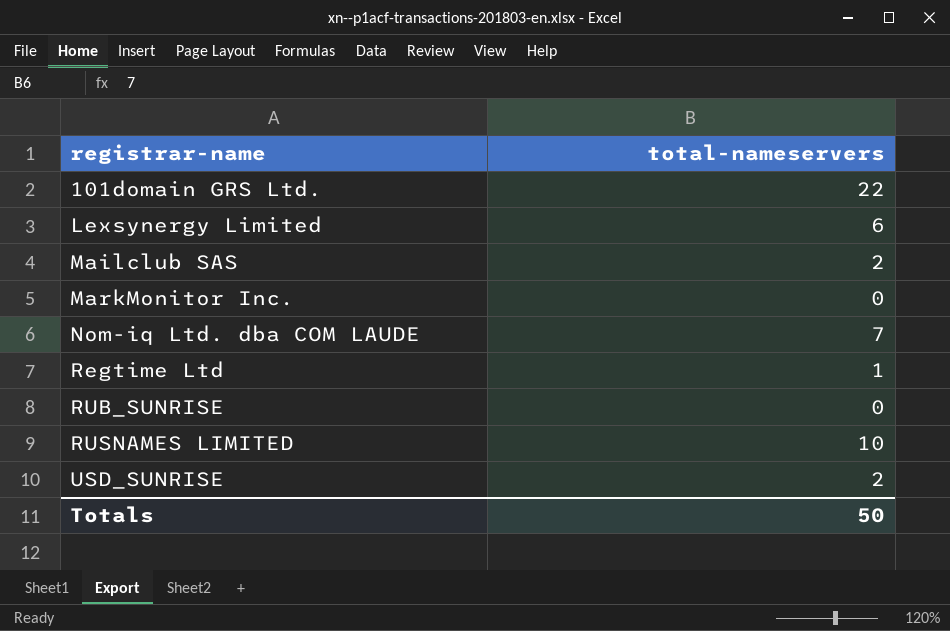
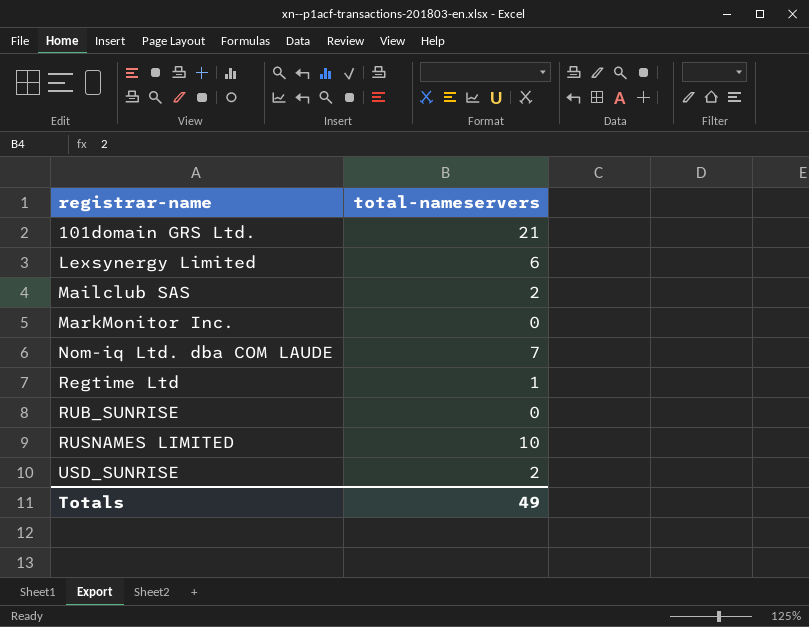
101domain GRS Ltd. | total-nameservers: 22 -> 21
Totals | total-nameservers: 50 -> 49

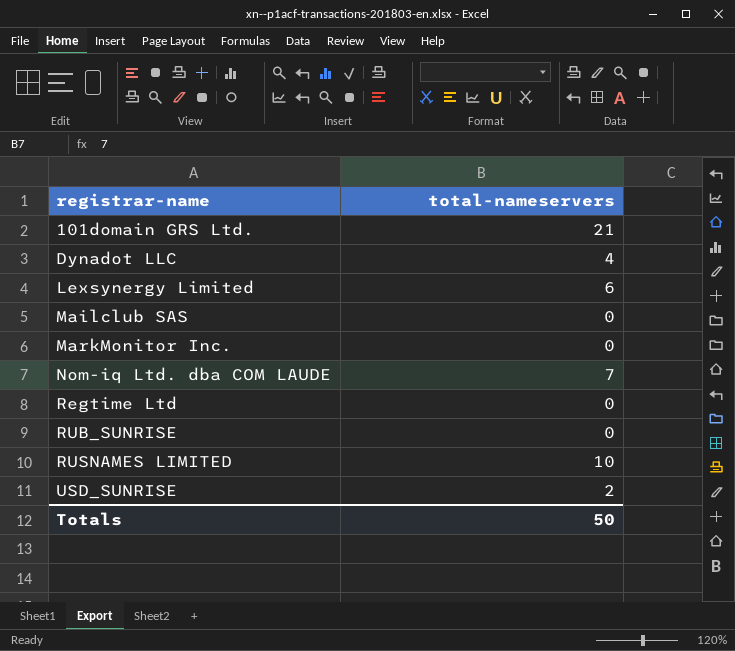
row Dynadot LLC: none -> 4
Mailclub SAS | total-nameservers: 2 -> 0
Regtime Ltd | total-nameservers: 1 -> 0
Totals | total-nameservers: 49 -> 50

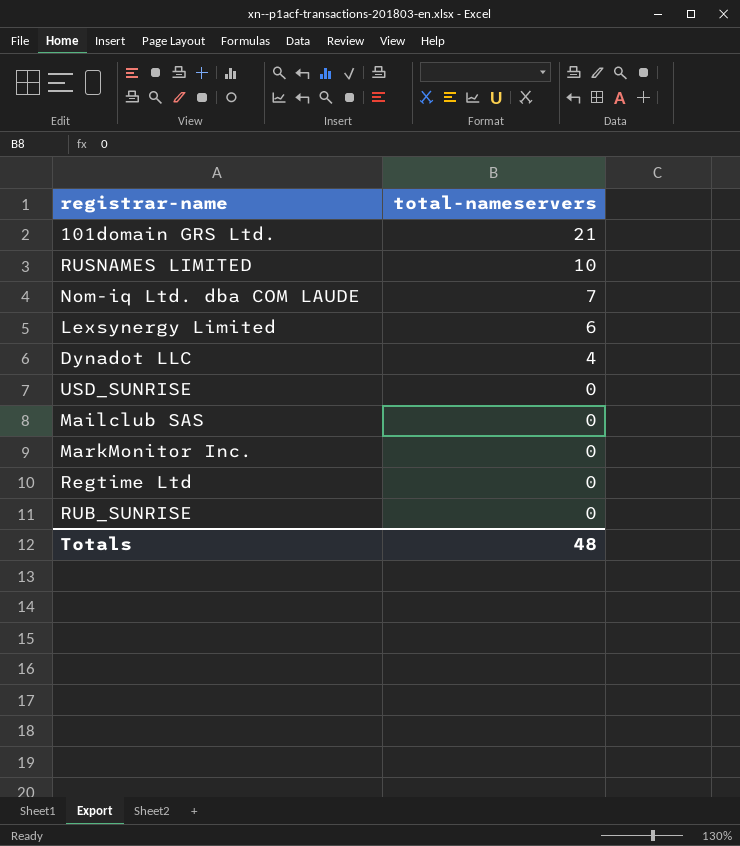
row order: registrar-name ascending -> total-nameservers descending
USD_SUNRISE | total-nameservers: 2 -> 0
Totals | total-nameservers: 50 -> 48

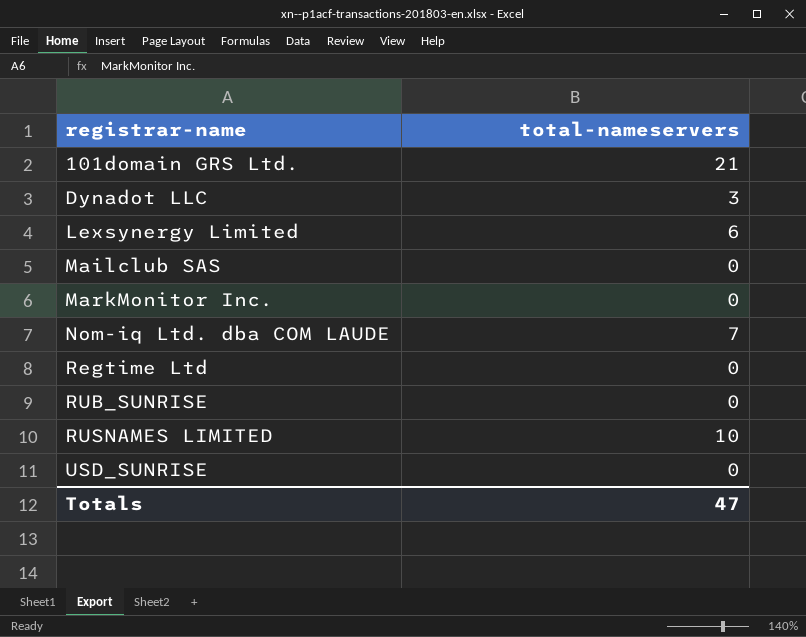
row order: total-nameservers descending -> registrar-name ascending
Dynadot LLC | total-nameservers: 4 -> 3
Totals | total-nameservers: 48 -> 47

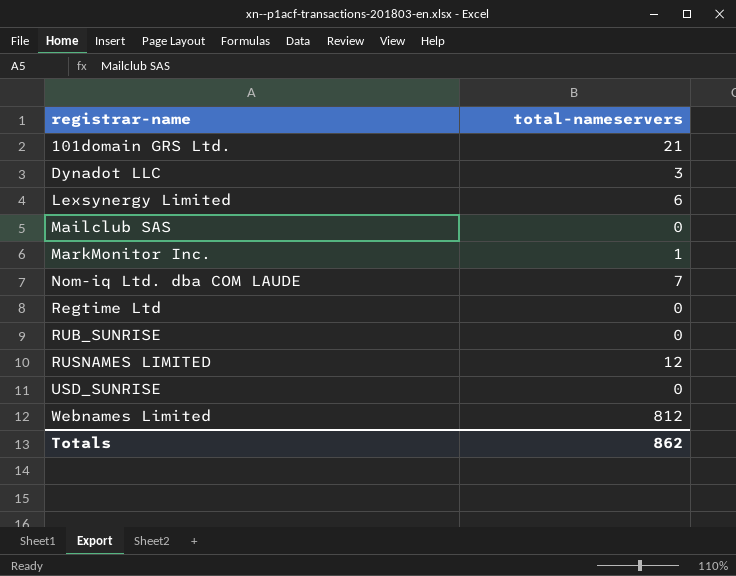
MarkMonitor Inc. | total-nameservers: 0 -> 1
RUSNAMES LIMITED | total-nameservers: 10 -> 12
row Webnames Limited: none -> 812
Totals | total-nameservers: 47 -> 862

